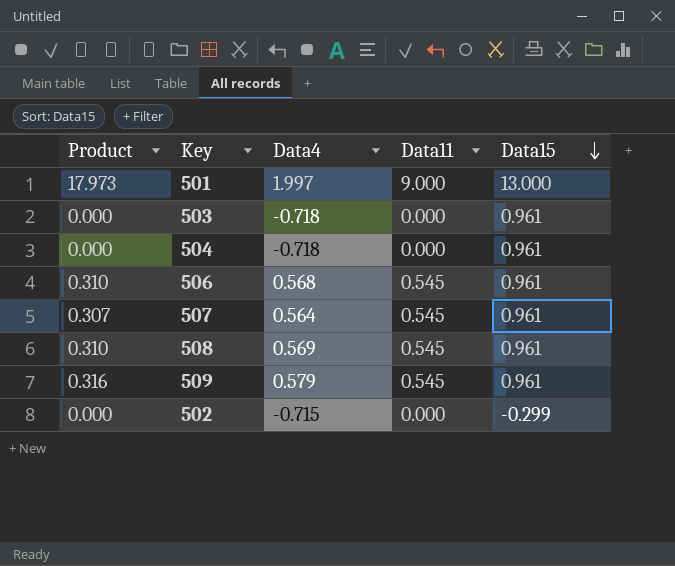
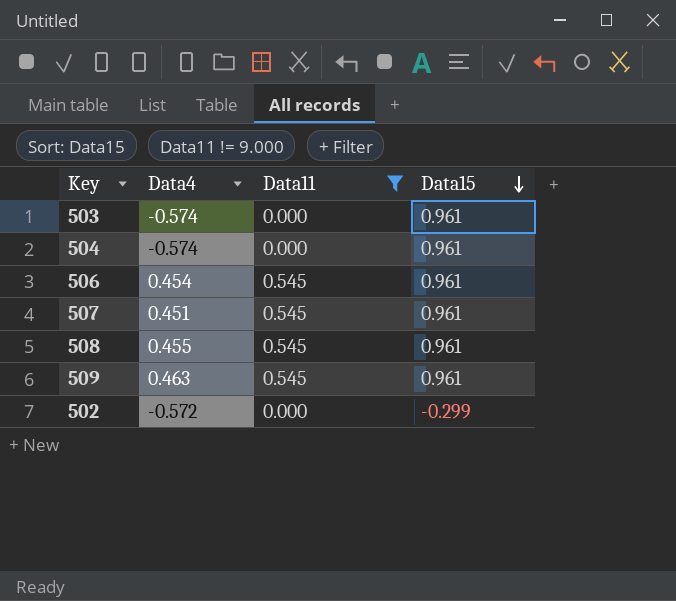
filter: none -> Data11 != 9.000
column Product | formula: [Data4] * [Data11] -> none
503 | Data4: -0.718 -> -0.574
504 | Data4: -0.718 -> -0.574
506 | Data4: 0.568 -> 0.454
507 | Data4: 0.564 -> 0.451
508 | Data4: 0.569 -> 0.455
509 | Data4: 0.579 -> 0.463
502 | Data4: -0.715 -> -0.572

